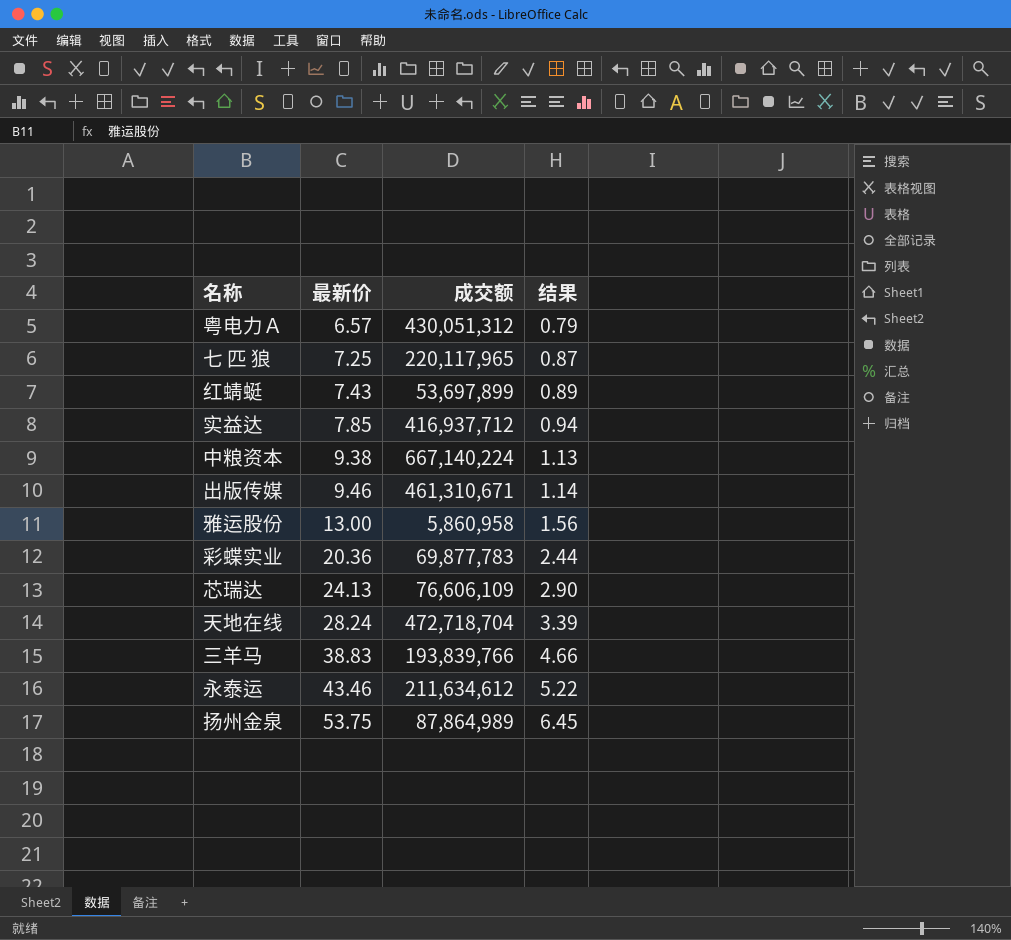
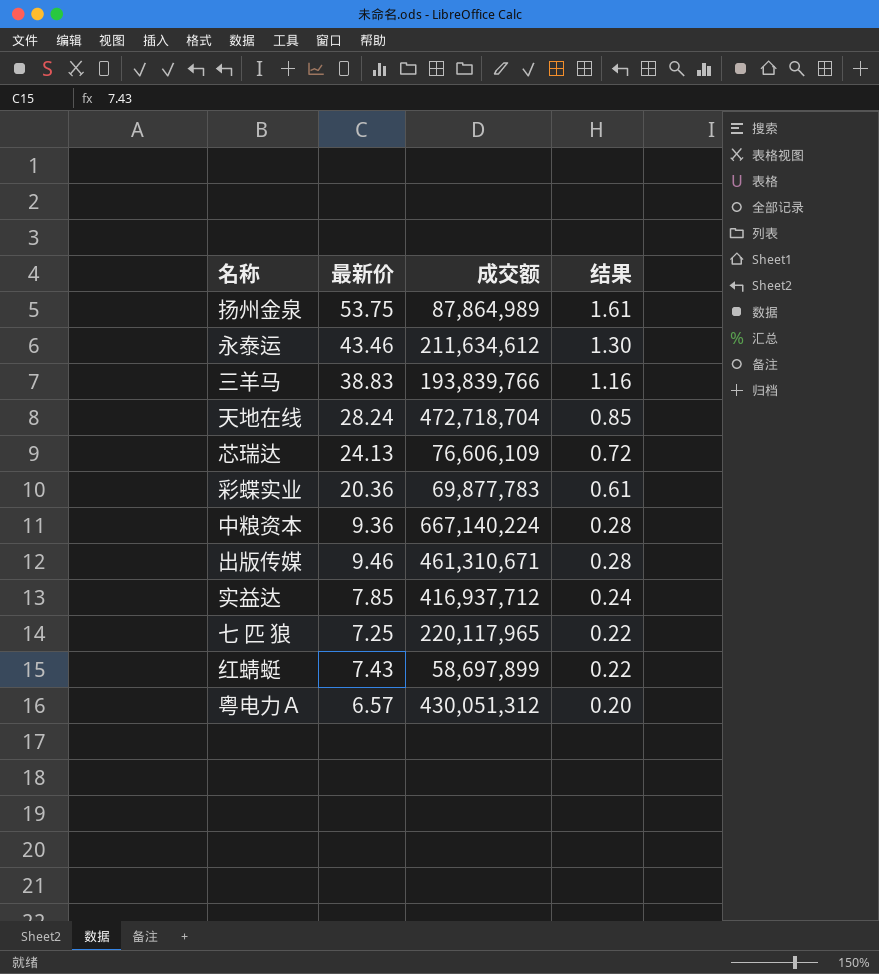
row order: 最新价 ascending -> 结果 descending
column 结果 | formula: [最新价] * 0.12 -> [最新价] * 0.03
row 雅运股份: 13.00 | 5,860,958 | 1.56 -> none
中粮资本 | 最新价: 9.38 -> 9.36
红蜻蜓 | 成交额: 53,697,899 -> 58,697,899

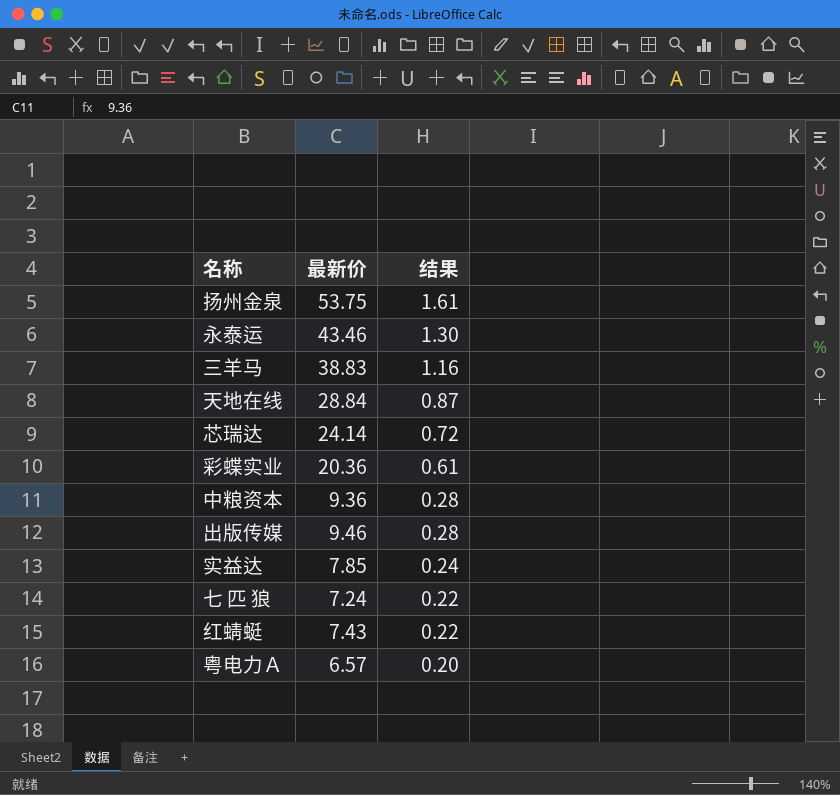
column 成交额 | position: 3 -> none
天地在线 | 最新价: 28.24 -> 28.84
天地在线 | 结果: 0.85 -> 0.87
芯瑞达 | 最新价: 24.13 -> 24.14
七 匹 狼 | 最新价: 7.25 -> 7.24

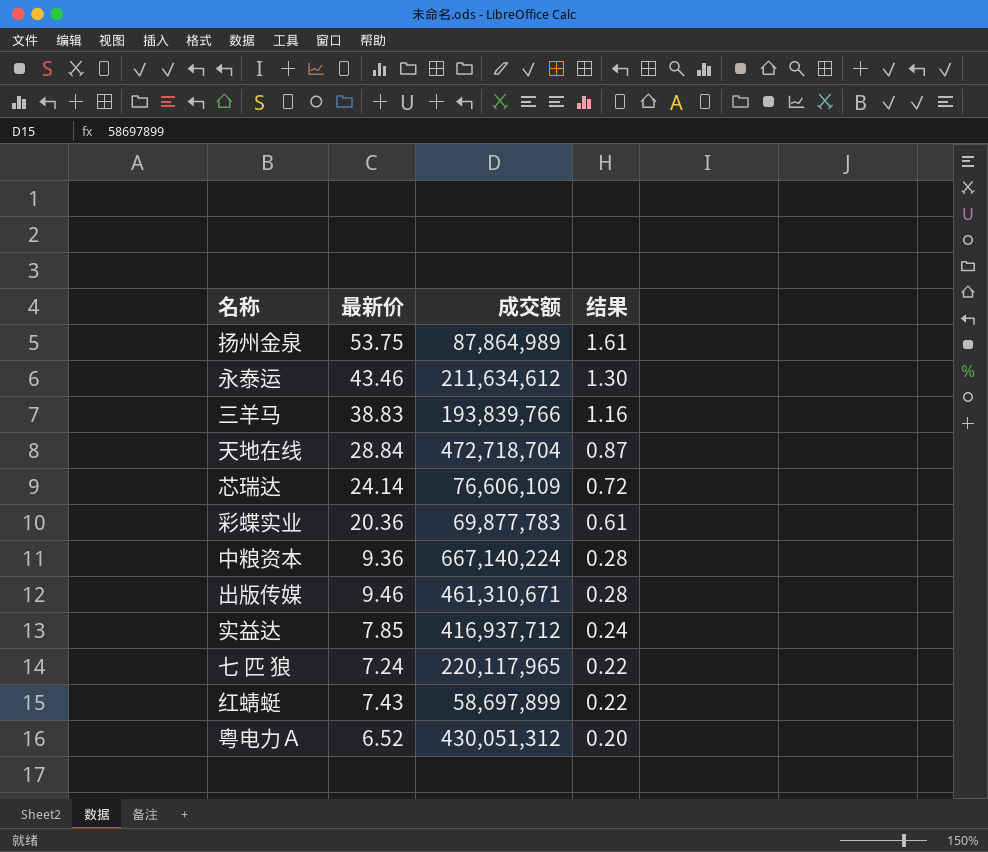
column 成交额 | position: none -> 3
粤电力Ａ | 最新价: 6.57 -> 6.52

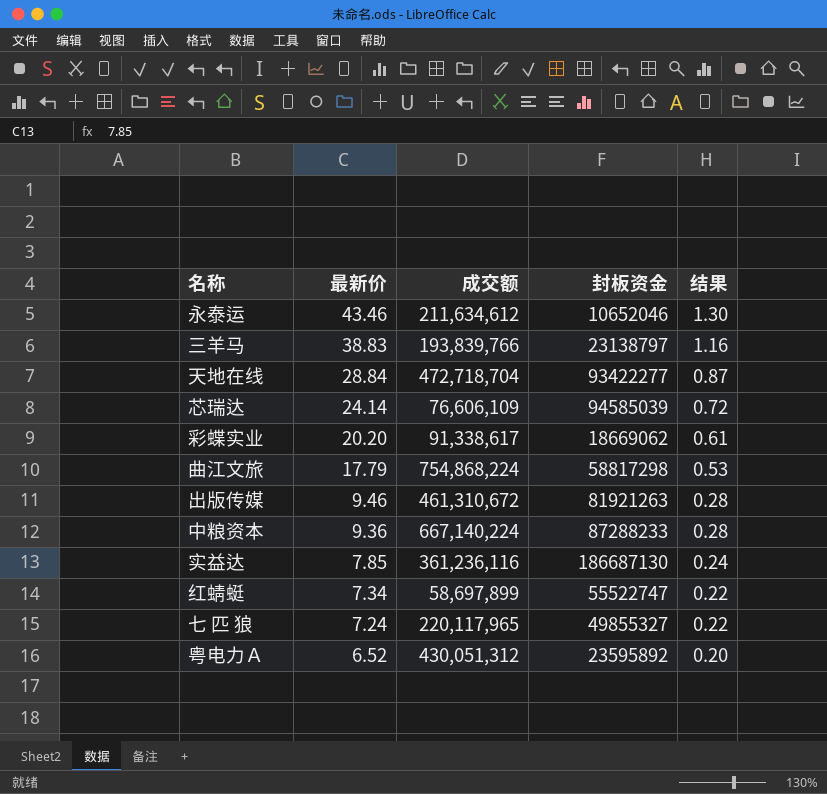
row order: 结果 descending -> 最新价 descending
column 封板资金 | position: none -> 4
row 扬州金泉: 53.75 | 87,864,989 | 1.61 -> none
彩蝶实业 | 最新价: 20.36 -> 20.20
彩蝶实业 | 成交额: 69,877,783 -> 91,338,617
row 曲江文旅: none -> 17.79 | 754,868,224 | 58817298 | 0.53
出版传媒 | 成交额: 461,310,671 -> 461,310,672
实益达 | 成交额: 416,937,712 -> 361,236,116
红蜻蜓 | 最新价: 7.43 -> 7.34

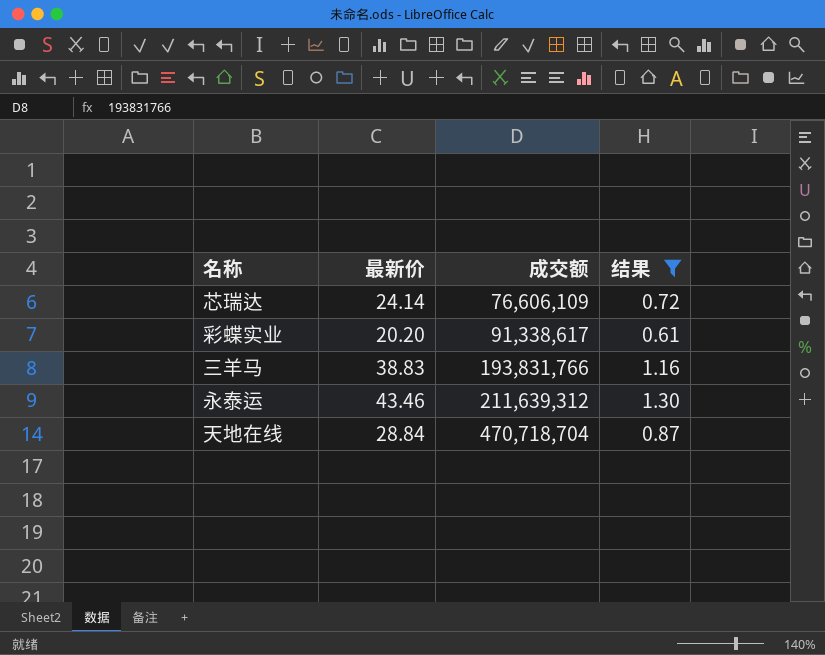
filter: none -> 结果 >= 0.61
row order: 最新价 descending -> 成交额 ascending
column 封板资金 | position: 4 -> none
三羊马 | 成交额: 193,839,766 -> 193,831,766
永泰运 | 成交额: 211,634,612 -> 211,639,312
天地在线 | 成交额: 472,718,704 -> 470,718,704

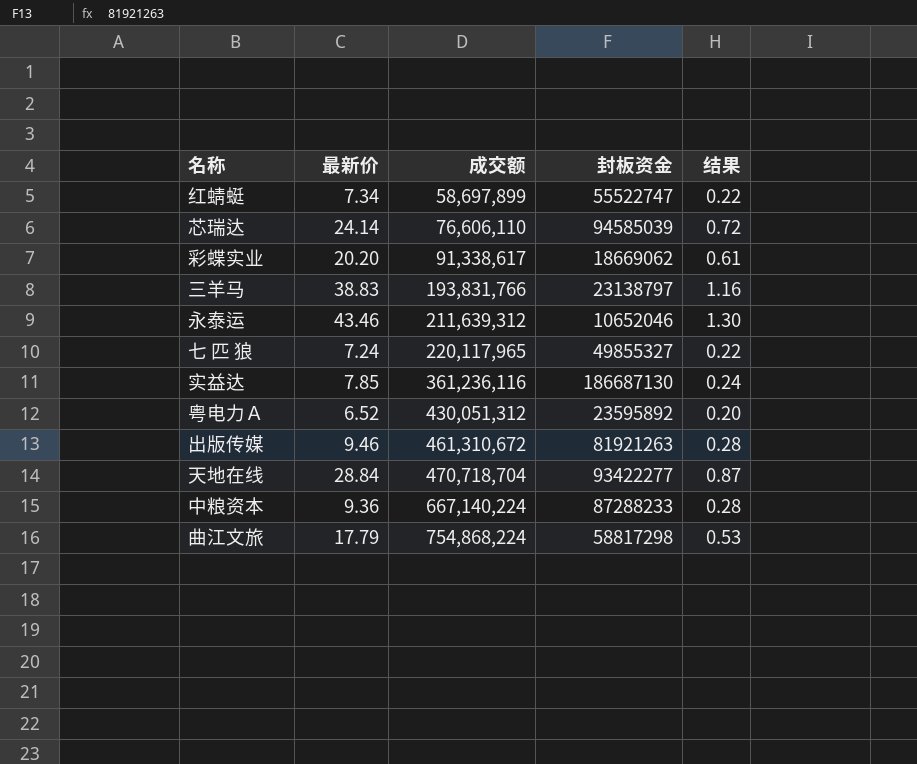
filter: 结果 >= 0.61 -> none
column 封板资金 | position: none -> 4
芯瑞达 | 成交额: 76,606,109 -> 76,606,110

